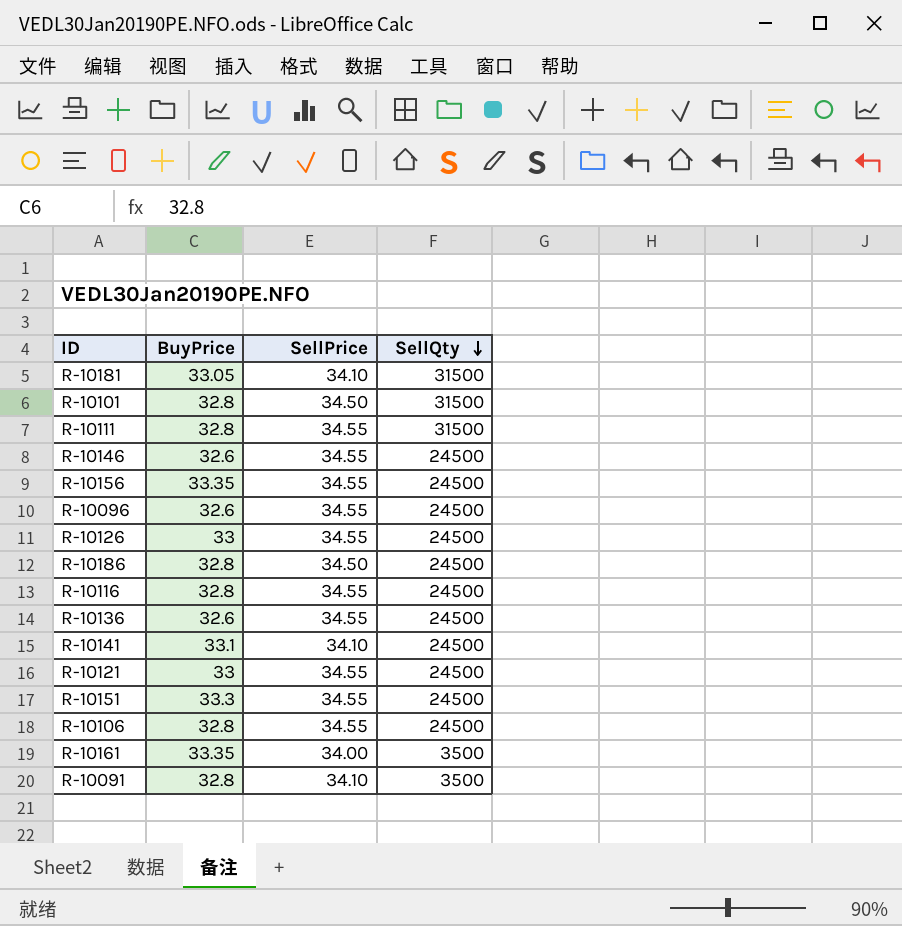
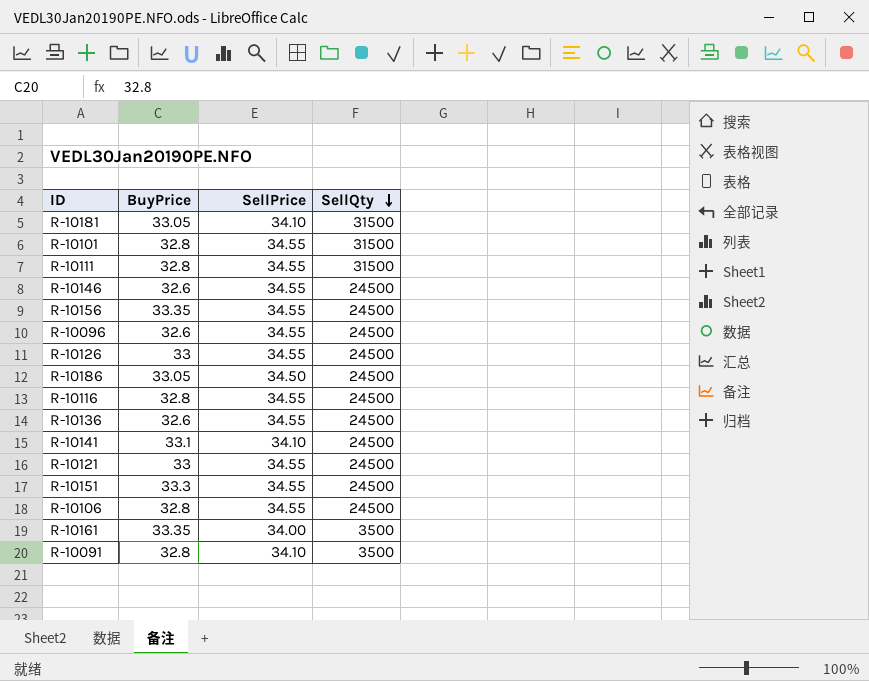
R-10101 | SellPrice: 34.50 -> 34.55
R-10186 | BuyPrice: 32.8 -> 33.05

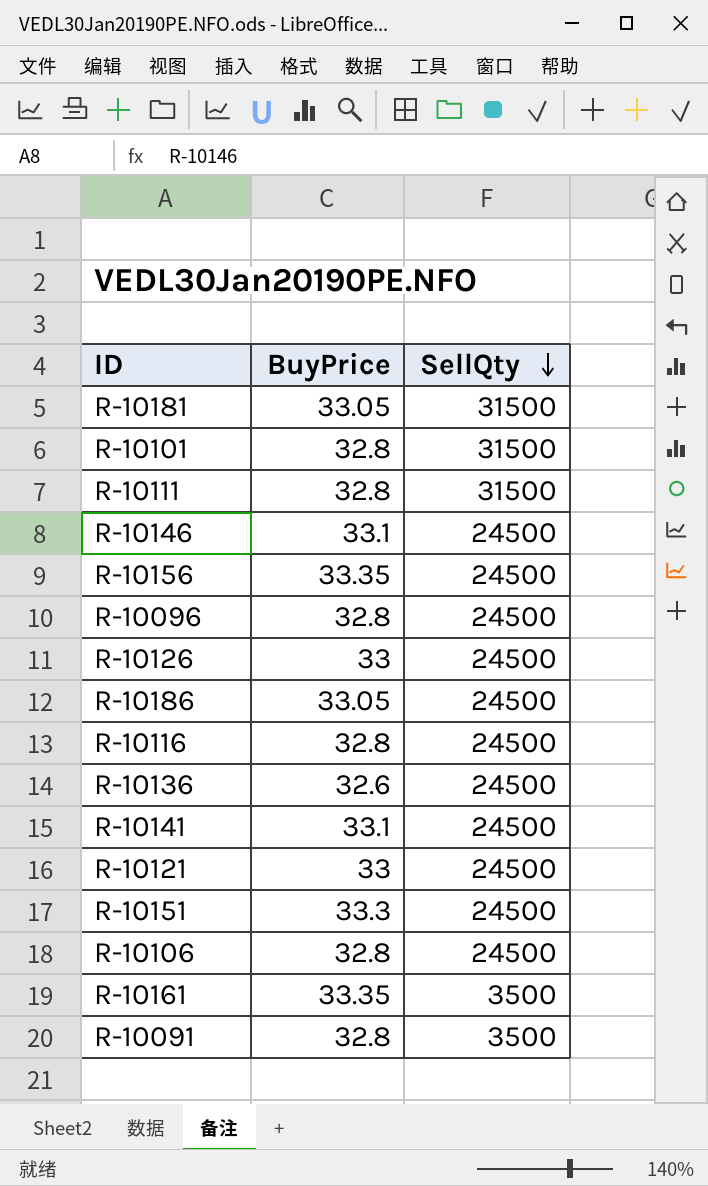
column SellPrice | position: 3 -> none
R-10146 | BuyPrice: 32.6 -> 33.1
R-10096 | BuyPrice: 32.6 -> 32.8

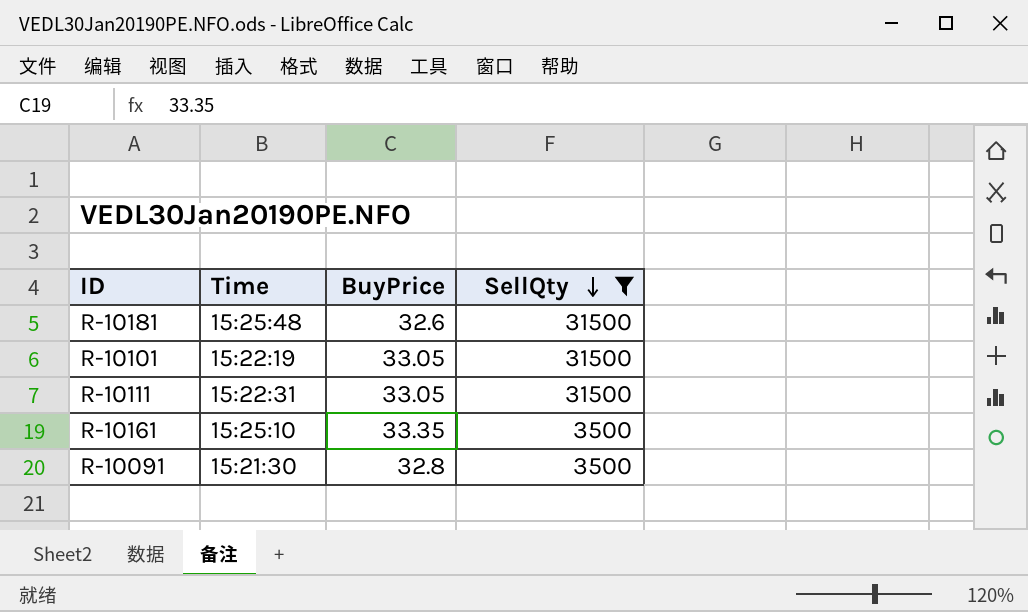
filter: none -> SellQty != 24500
column Time | position: none -> 2
R-10181 | BuyPrice: 33.05 -> 32.6
R-10101 | BuyPrice: 32.8 -> 33.05
R-10111 | BuyPrice: 32.8 -> 33.05

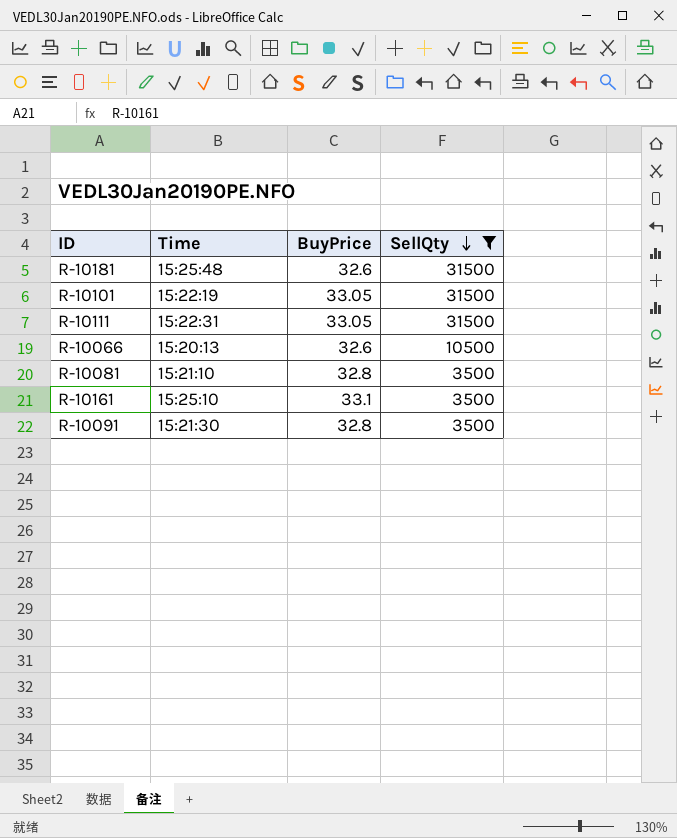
row R-10066: none -> 15:20:13 | 32.6 | 10500
row R-10081: none -> 15:21:10 | 32.8 | 3500
R-10161 | BuyPrice: 33.35 -> 33.1

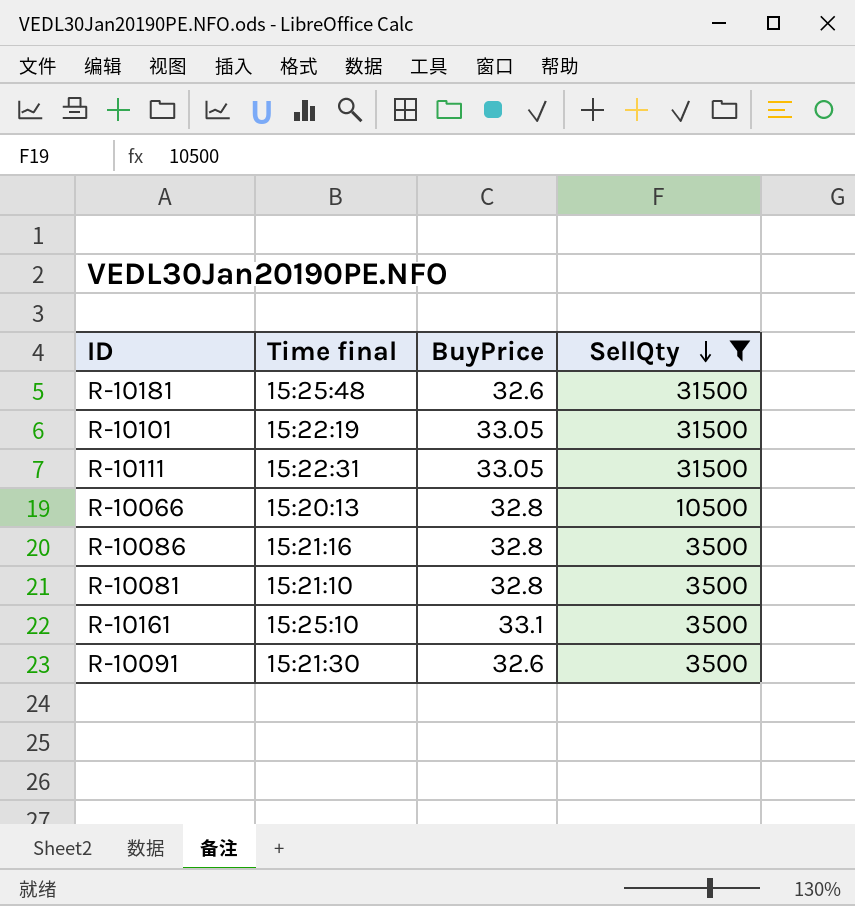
column name: Time -> Time final
R-10066 | BuyPrice: 32.6 -> 32.8
row R-10086: none -> 15:21:16 | 32.8 | 3500
R-10091 | BuyPrice: 32.8 -> 32.6

